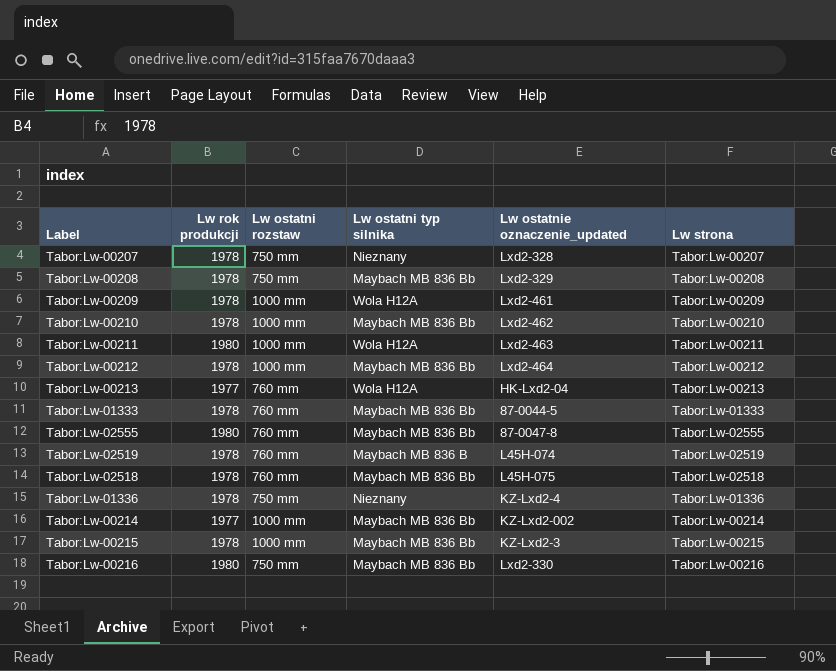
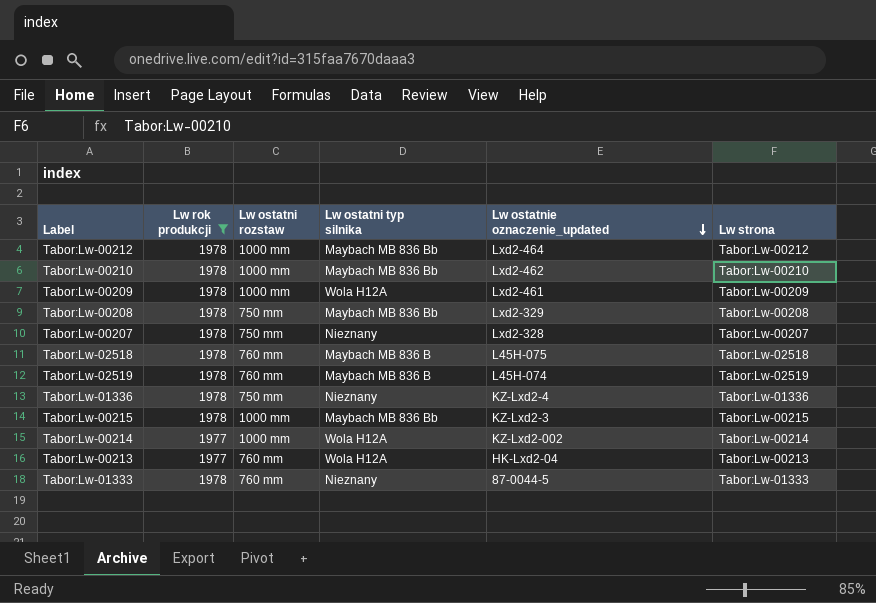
filter: none -> Lw rok produkcji != 1980
row order: none -> Lw ostatnie oznaczenie_updated descending
Tabor:Lw-02518 | Lw ostatni typ silnika: Maybach MB 836 Bb -> Maybach MB 836 B
Tabor:Lw-00214 | Lw ostatni typ silnika: Maybach MB 836 Bb -> Wola H12A
Tabor:Lw-01333 | Lw ostatni typ silnika: Maybach MB 836 Bb -> Nieznany

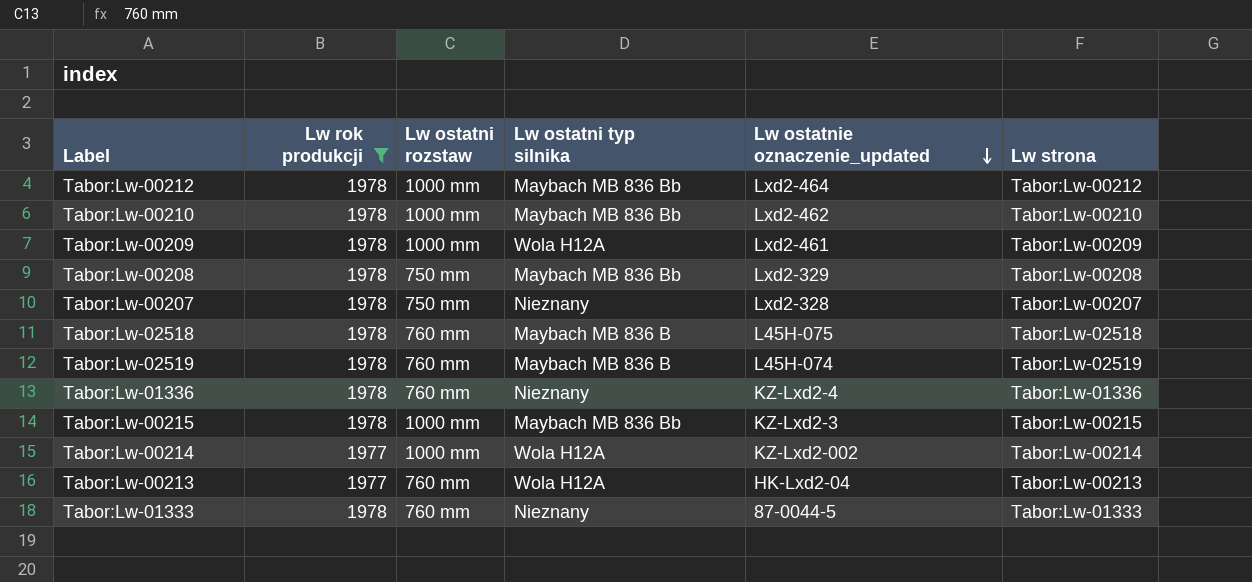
Tabor:Lw-01336 | Lw ostatni rozstaw: 750 mm -> 760 mm

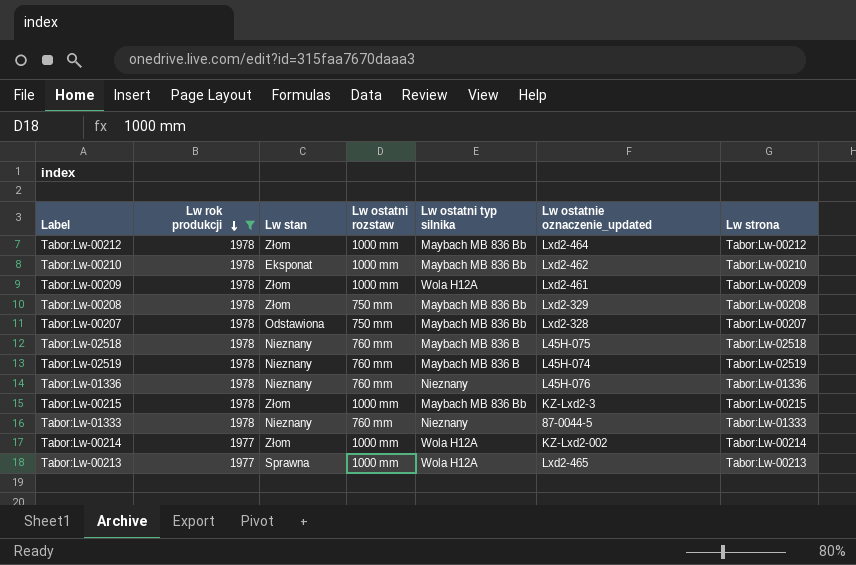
row order: Lw ostatnie oznaczenie_updated descending -> Lw rok produkcji descending
column Lw stan | position: none -> 3
Tabor:Lw-00207 | Lw ostatni typ silnika: Nieznany -> Maybach MB 836 Bb
Tabor:Lw-01336 | Lw ostatnie oznaczenie_updated: KZ-Lxd2-4 -> L45H-076
Tabor:Lw-00213 | Lw ostatni rozstaw: 760 mm -> 1000 mm
Tabor:Lw-00213 | Lw ostatnie oznaczenie_updated: HK-Lxd2-04 -> Lxd2-465

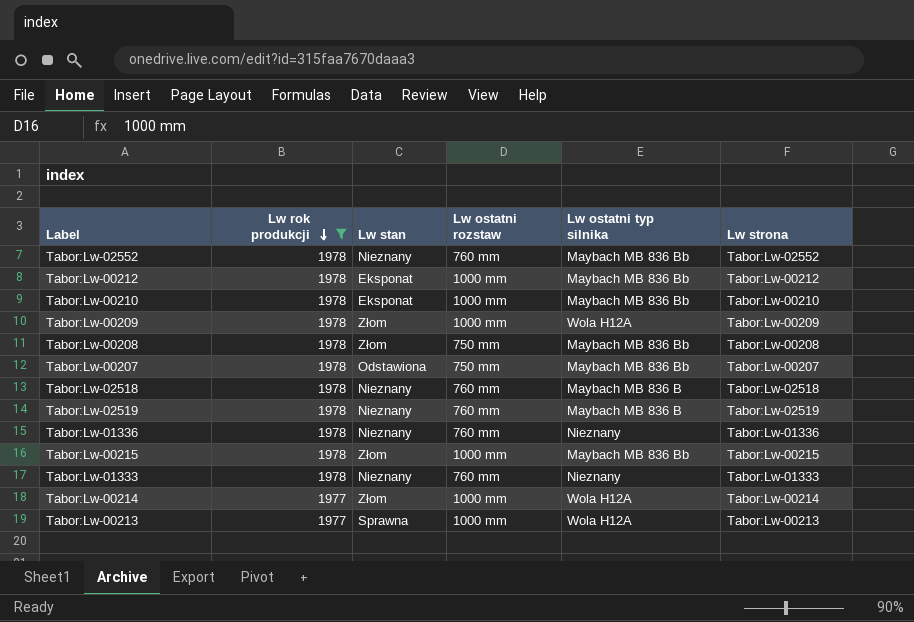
column Lw ostatnie oznaczenie_updated | position: 6 -> none
row Tabor:Lw-02552: none -> 1978 | Nieznany | 760 mm | Maybach MB 836 Bb | Tabor:Lw-02552
Tabor:Lw-00212 | Lw stan: Złom -> Eksponat

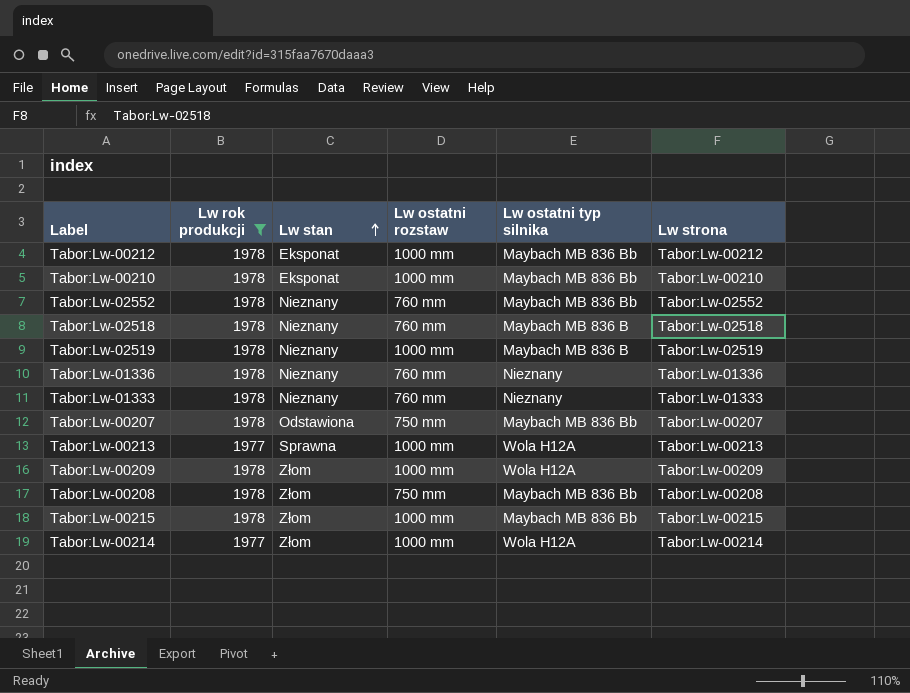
row order: Lw rok produkcji descending -> Lw stan ascending
Tabor:Lw-02519 | Lw ostatni rozstaw: 760 mm -> 1000 mm

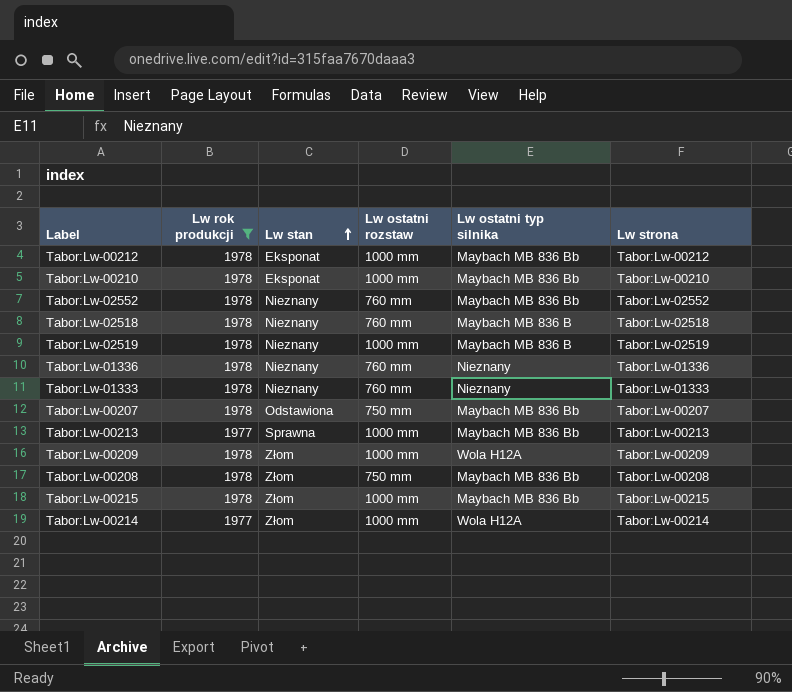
Tabor:Lw-00213 | Lw ostatni typ silnika: Wola H12A -> Maybach MB 836 Bb

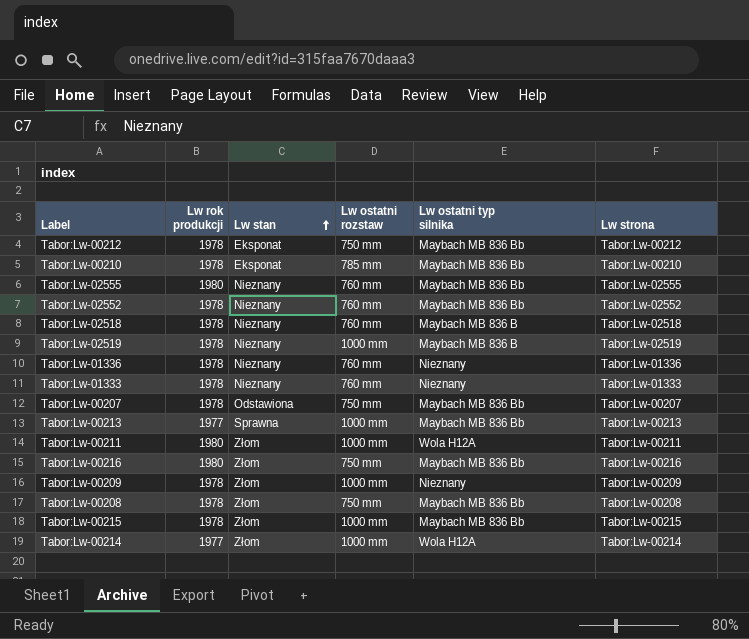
filter: Lw rok produkcji != 1980 -> none
Tabor:Lw-00212 | Lw ostatni rozstaw: 1000 mm -> 750 mm
Tabor:Lw-00210 | Lw ostatni rozstaw: 1000 mm -> 785 mm
Tabor:Lw-00209 | Lw ostatni typ silnika: Wola H12A -> Nieznany

